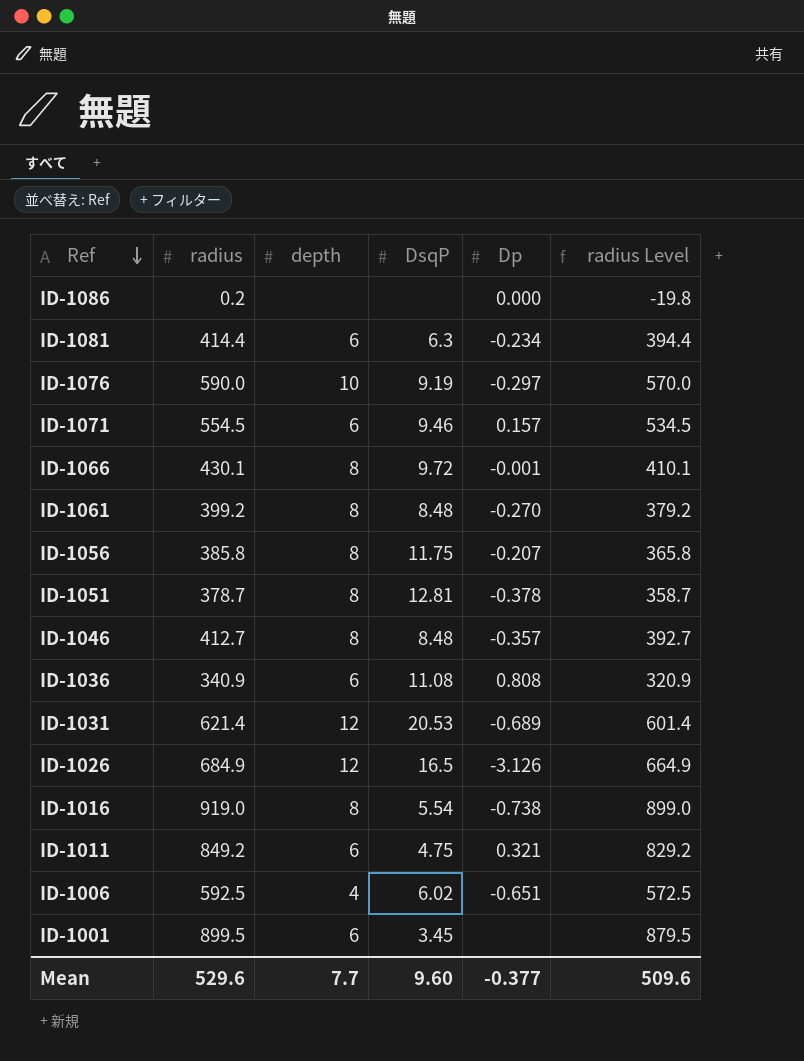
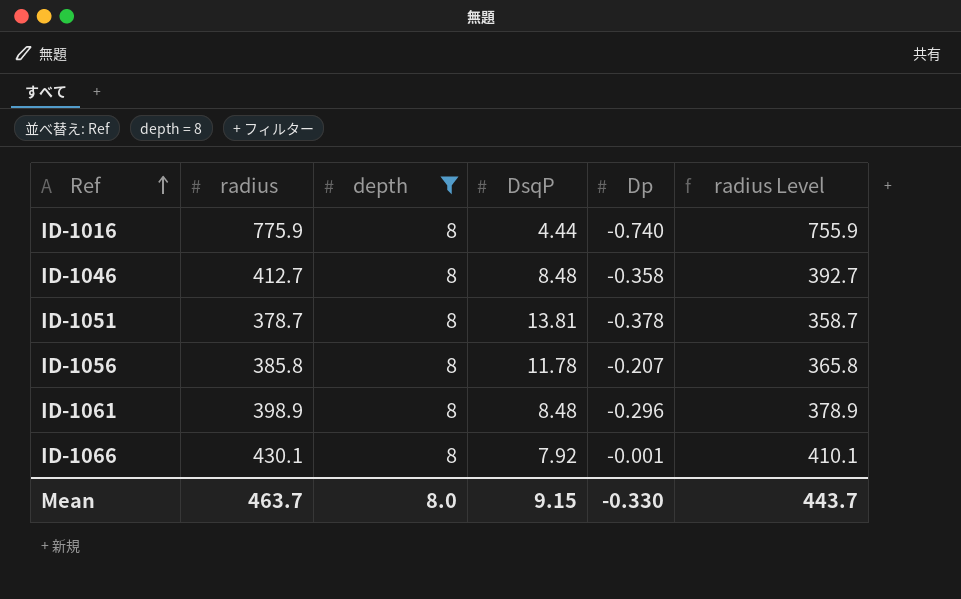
filter: none -> depth = 8
row order: Ref descending -> Ref ascending
ID-1016 | radius: 919.0 -> 775.9
ID-1016 | DsqP: 5.54 -> 4.44
ID-1016 | Dp: -0.738 -> -0.740
ID-1016 | radius Level: 899.0 -> 755.9
ID-1046 | Dp: -0.357 -> -0.358
ID-1051 | DsqP: 12.81 -> 13.81
ID-1056 | DsqP: 11.75 -> 11.78
ID-1061 | radius: 399.2 -> 398.9
ID-1061 | Dp: -0.270 -> -0.296
ID-1061 | radius Level: 379.2 -> 378.9
ID-1066 | DsqP: 9.72 -> 7.92
Mean | radius: 529.6 -> 463.7
Mean | depth: 7.7 -> 8.0
Mean | DsqP: 9.60 -> 9.15
Mean | Dp: -0.377 -> -0.330
Mean | radius Level: 509.6 -> 443.7

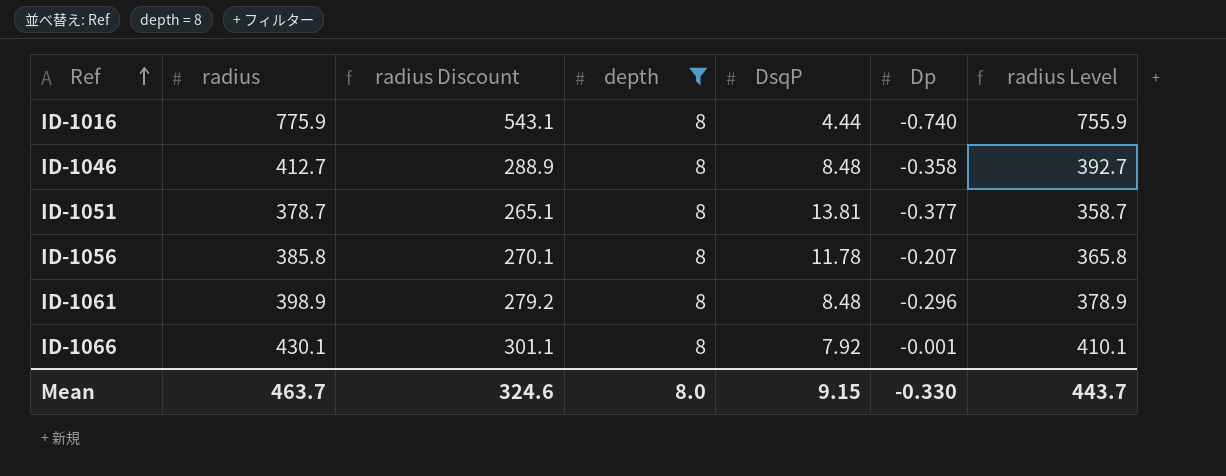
column radius Discount | formula: none -> [radius] * 0.7
ID-1051 | Dp: -0.378 -> -0.377

